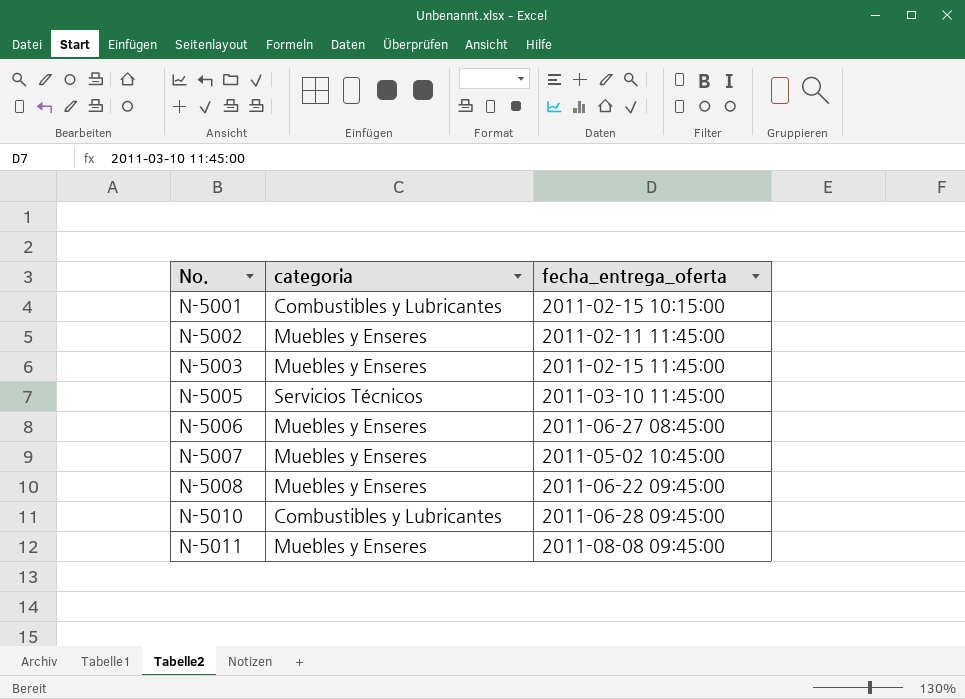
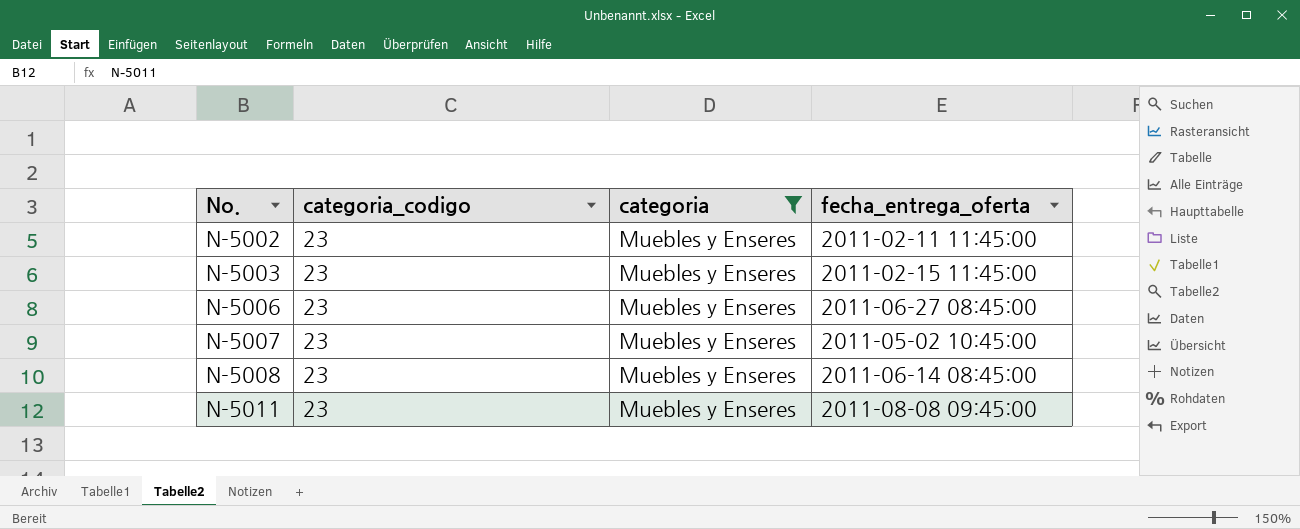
filter: none -> categoria = Muebles y Enseres
column categoria_codigo | position: none -> 2
N-5008 | fecha_entrega_oferta: 2011-06-22 09:45:00 -> 2011-06-14 08:45:00

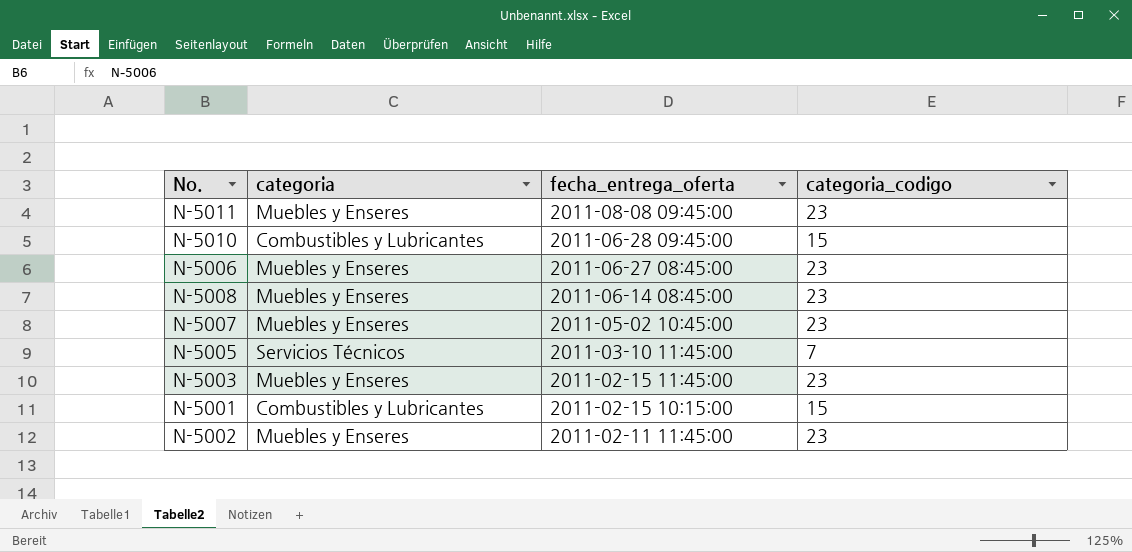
filter: categoria = Muebles y Enseres -> none
row order: No. ascending -> fecha_entrega_oferta descending
column categoria_codigo | position: 2 -> 4

